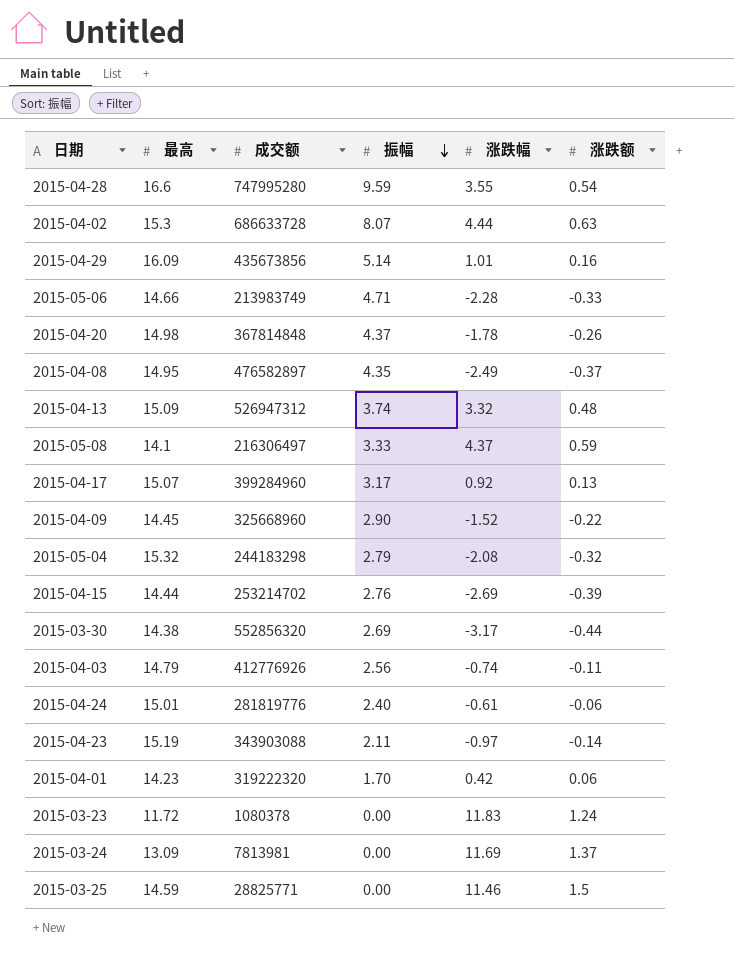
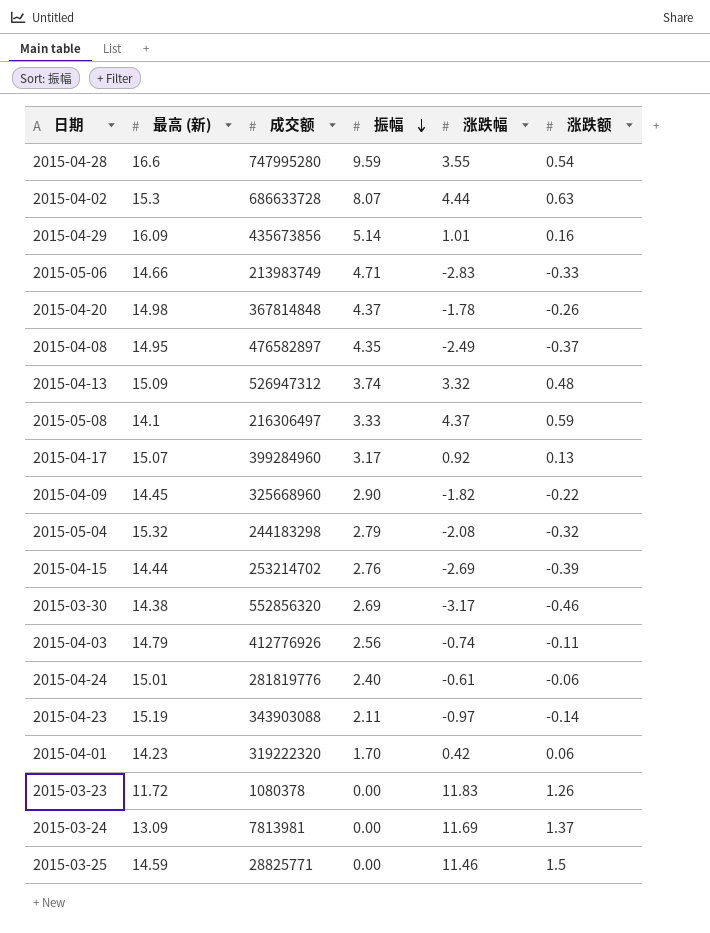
column name: 最高 -> 最高 (新)
2015-05-06 | 涨跌幅: -2.28 -> -2.83
2015-04-09 | 涨跌幅: -1.52 -> -1.82
2015-03-30 | 涨跌额: -0.44 -> -0.46
2015-03-23 | 涨跌额: 1.24 -> 1.26

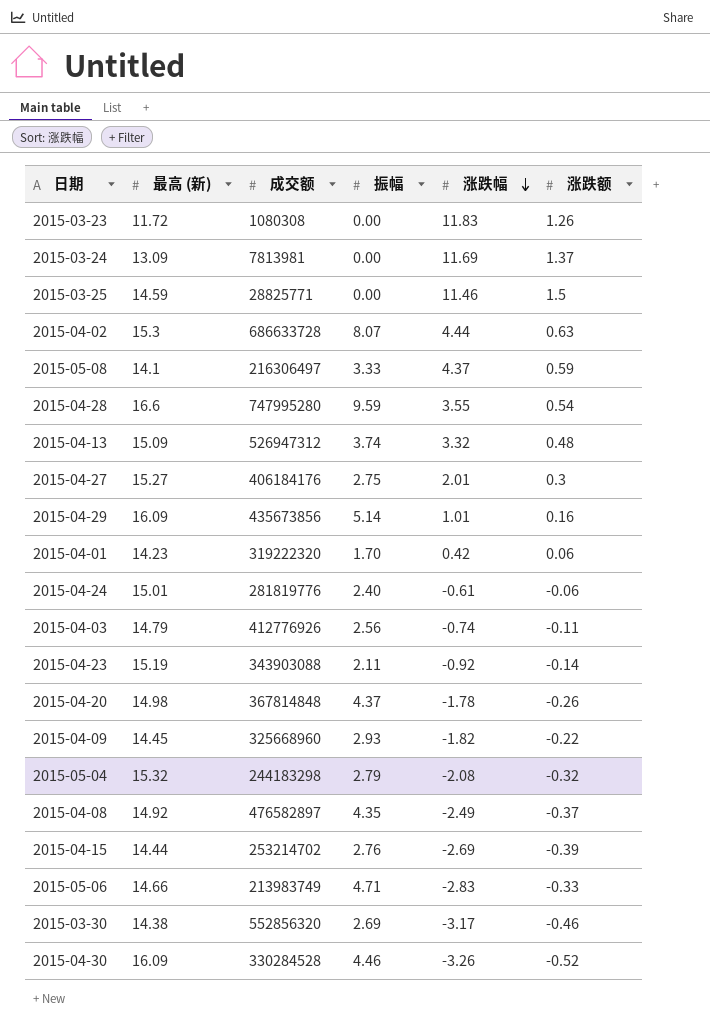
row order: 振幅 descending -> 涨跌幅 descending
row 2015-04-17: 15.07 | 399284960 | 3.17 | 0.92 | 0.13 -> none
2015-03-23 | 成交额: 1080378 -> 1080308
row 2015-04-27: none -> 15.27 | 406184176 | 2.75 | 2.01 | 0.3
2015-04-23 | 涨跌幅: -0.97 -> -0.92
2015-04-09 | 振幅: 2.90 -> 2.93
2015-04-08 | 最高 (新): 14.95 -> 14.92
row 2015-04-30: none -> 16.09 | 330284528 | 4.46 | -3.26 | -0.52

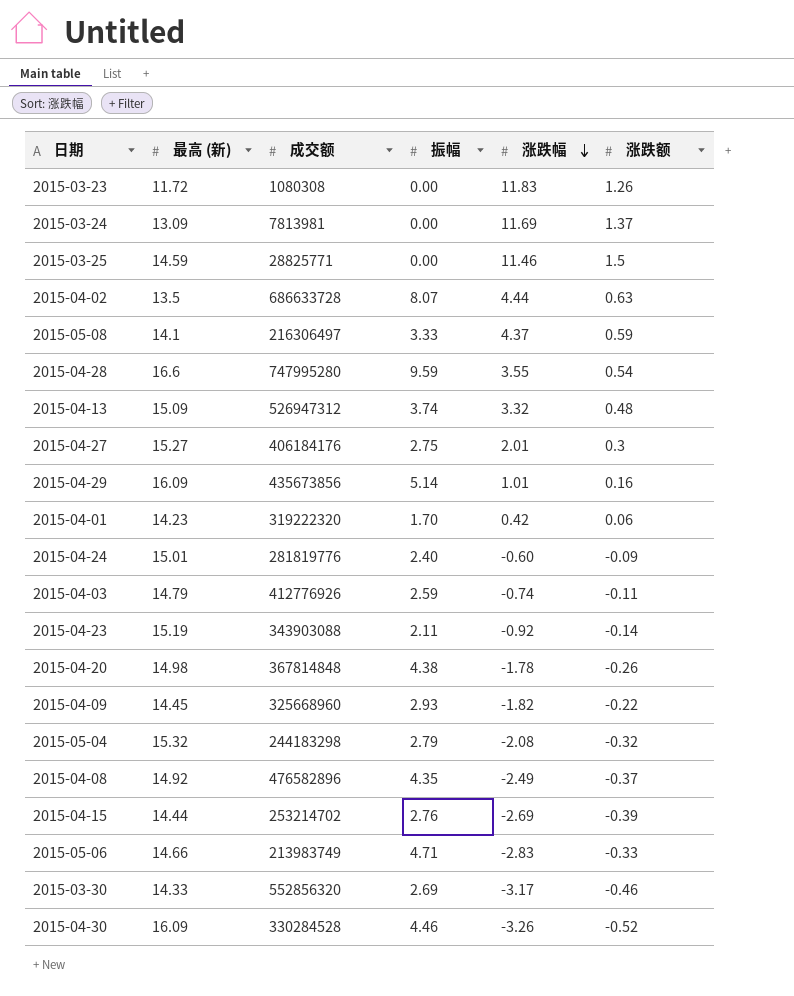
2015-04-02 | 最高 (新): 15.3 -> 13.5
2015-04-24 | 涨跌幅: -0.61 -> -0.60
2015-04-24 | 涨跌额: -0.06 -> -0.09
2015-04-03 | 振幅: 2.56 -> 2.59
2015-04-20 | 振幅: 4.37 -> 4.38
2015-04-08 | 成交额: 476582897 -> 476582896
2015-03-30 | 最高 (新): 14.38 -> 14.33

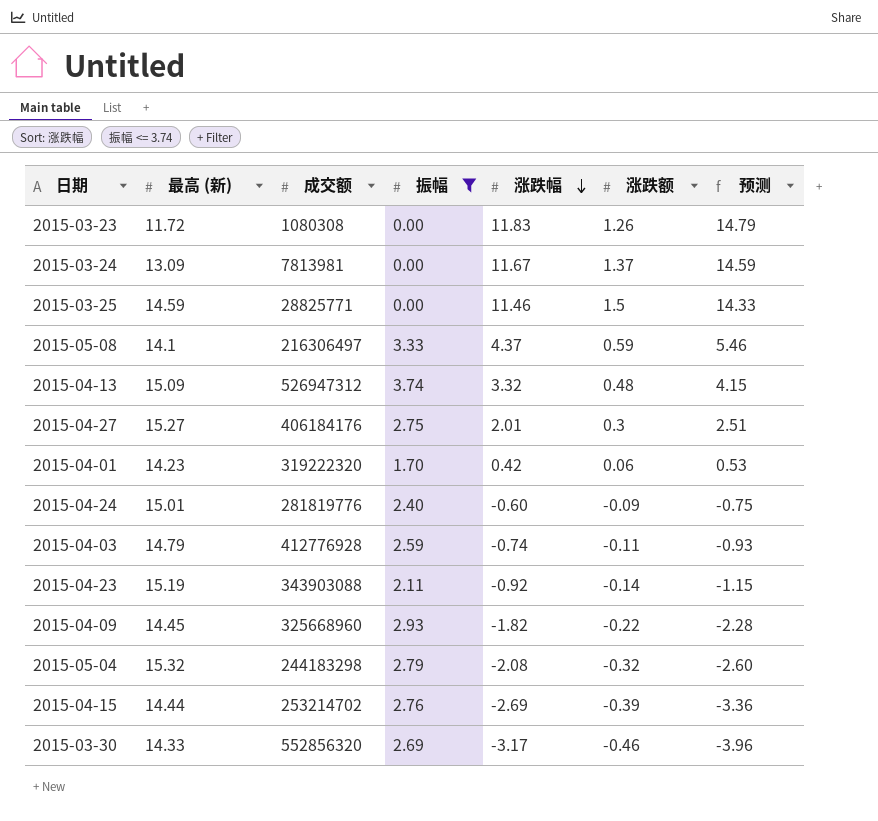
filter: none -> 振幅 <= 3.74
column 预测 | formula: none -> [涨跌幅] * 1.25
2015-03-24 | 涨跌幅: 11.69 -> 11.67
2015-04-03 | 成交额: 412776926 -> 412776928

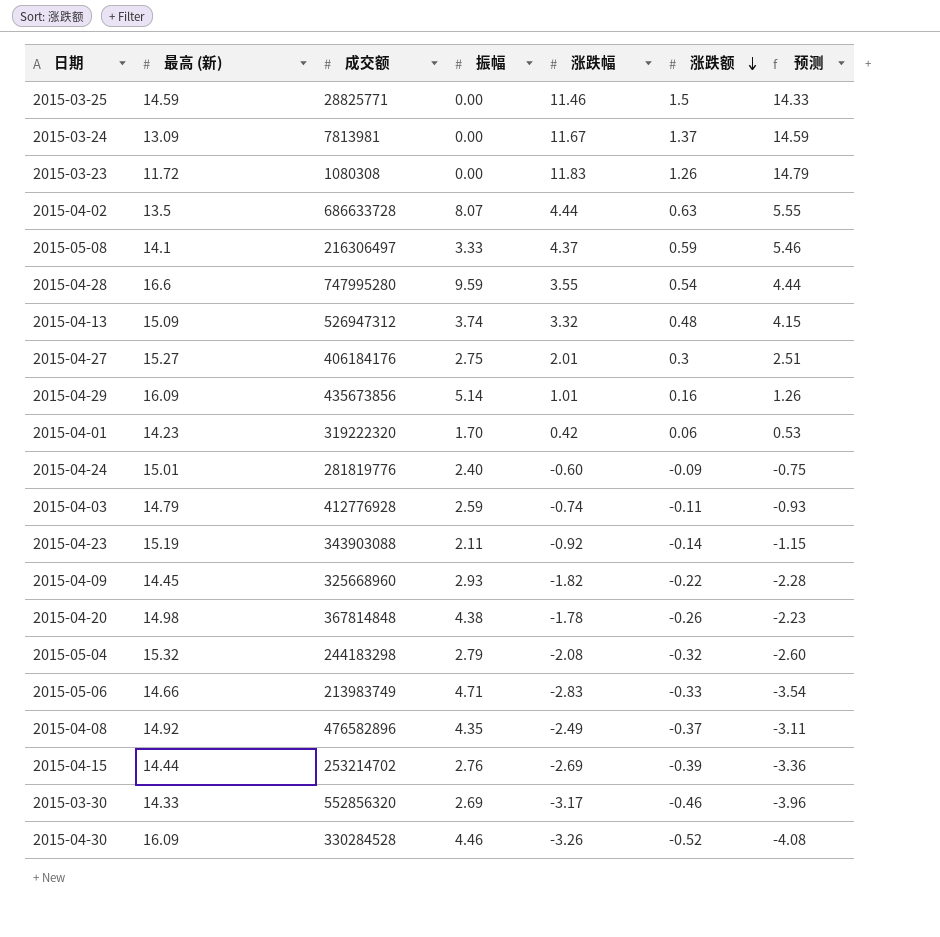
filter: 振幅 <= 3.74 -> none
row order: 涨跌幅 descending -> 涨跌额 descending

